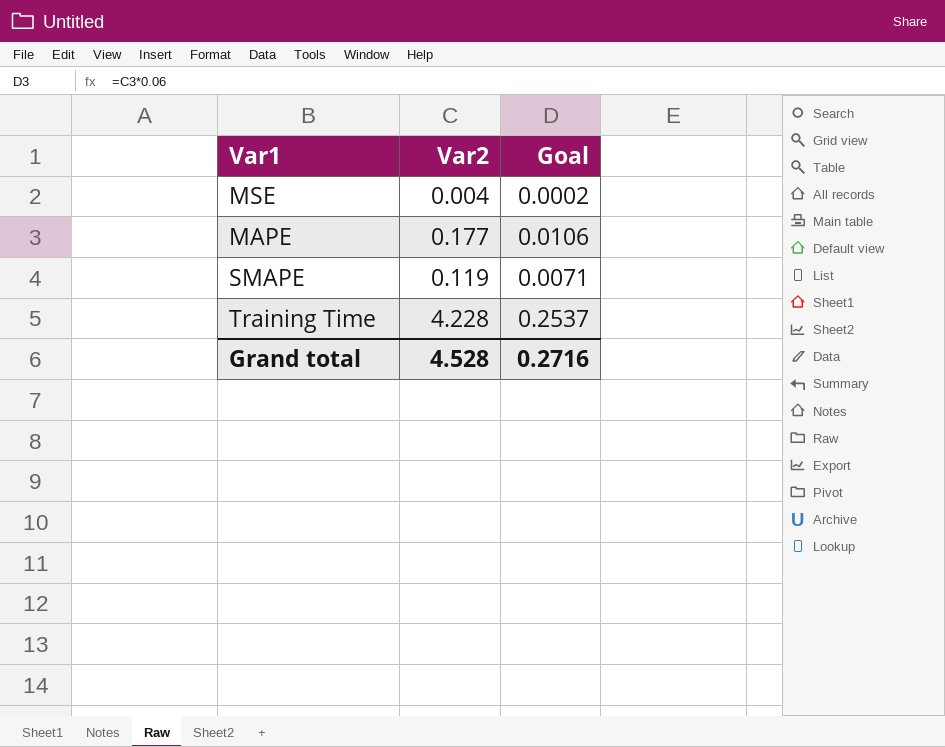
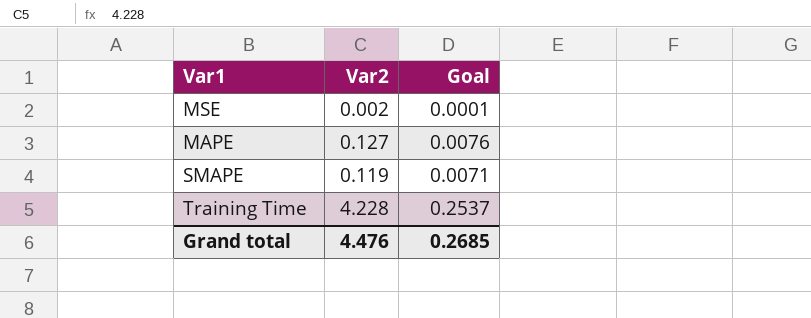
MSE | Var2: 0.004 -> 0.002
MSE | Goal: 0.0002 -> 0.0001
MAPE | Var2: 0.177 -> 0.127
MAPE | Goal: 0.0106 -> 0.0076
Grand total | Var2: 4.528 -> 4.476
Grand total | Goal: 0.2716 -> 0.2685

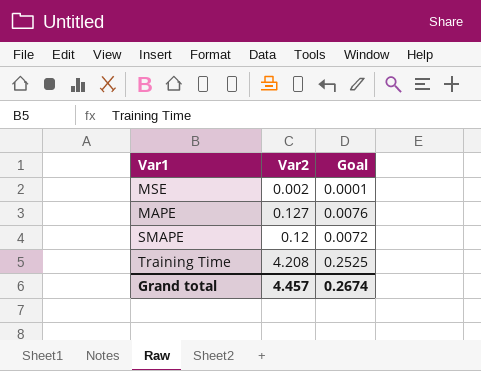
SMAPE | Var2: 0.119 -> 0.12
SMAPE | Goal: 0.0071 -> 0.0072
Training Time | Var2: 4.228 -> 4.208
Training Time | Goal: 0.2537 -> 0.2525
Grand total | Var2: 4.476 -> 4.457
Grand total | Goal: 0.2685 -> 0.2674

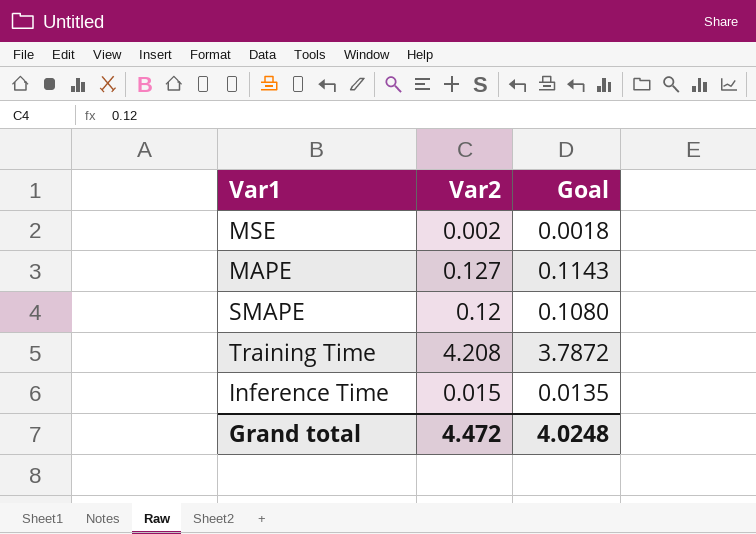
column Goal | formula: [Var2] * 0.06 -> [Var2] * 0.9
row Inference Time: none -> 0.015 | 0.0135
Grand total | Var2: 4.457 -> 4.472
Grand total | Goal: 0.2674 -> 4.0248

